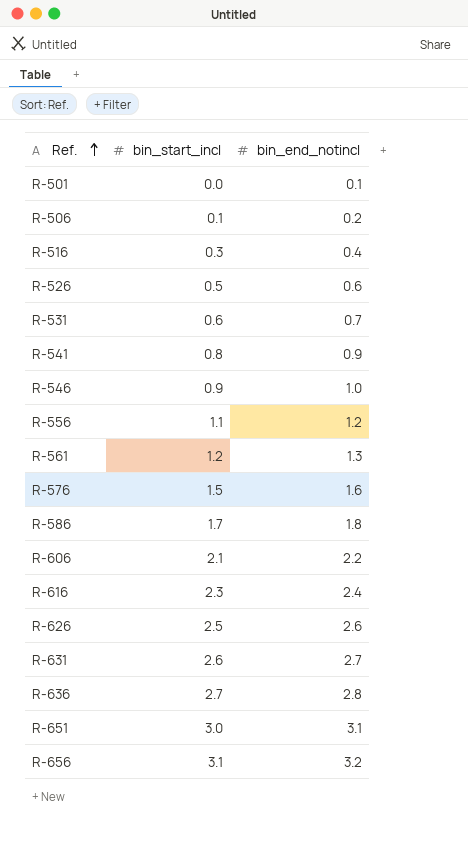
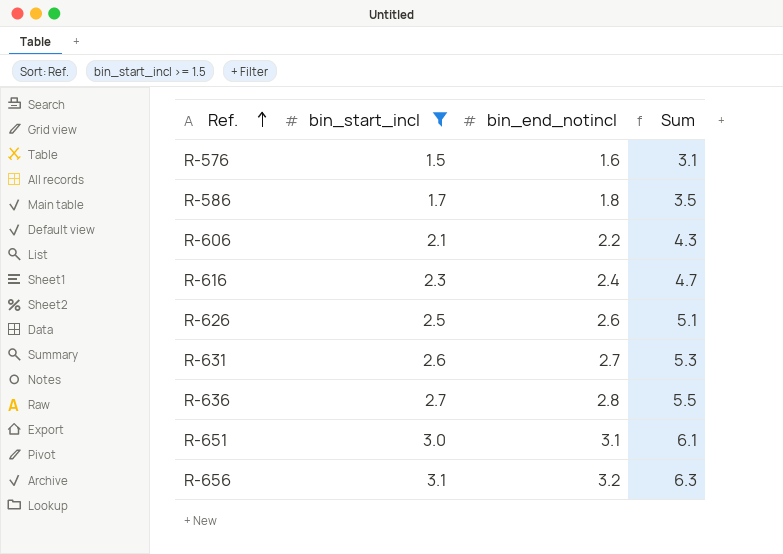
filter: none -> bin_start_incl >= 1.5
column Sum | formula: none -> [bin_start_incl] + [bin_end_notincl]

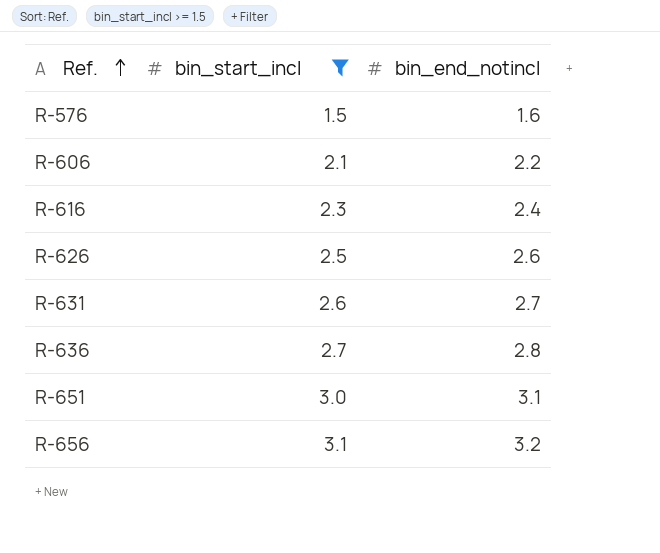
column Sum | formula: [bin_start_incl] + [bin_end_notincl] -> none
row R-586: 1.7 | 1.8 | 3.5 -> none

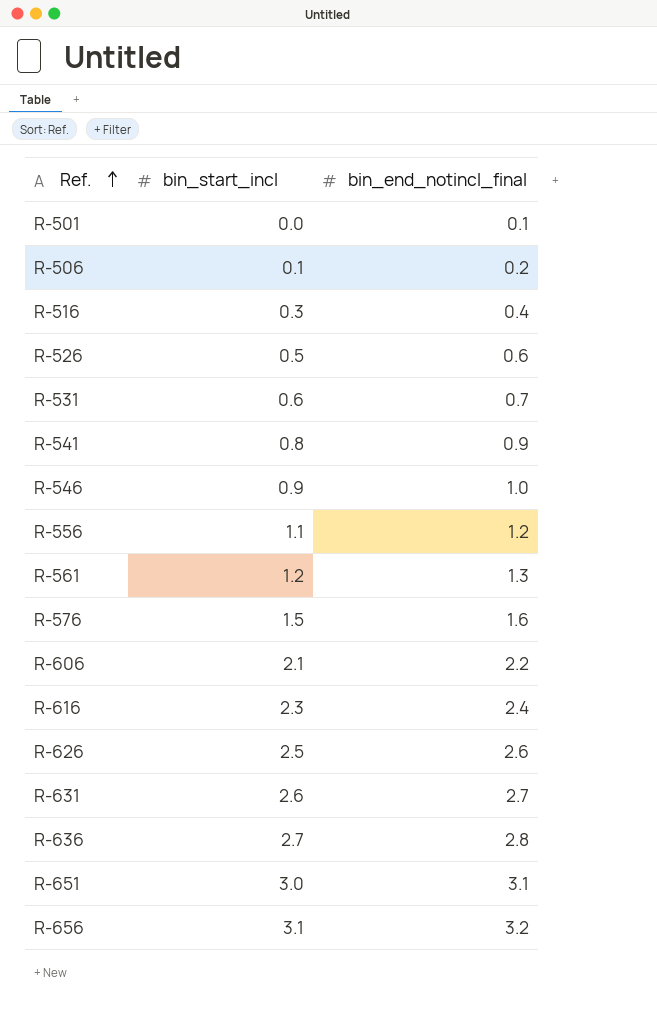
filter: bin_start_incl >= 1.5 -> none
column name: bin_end_notincl -> bin_end_notincl_final

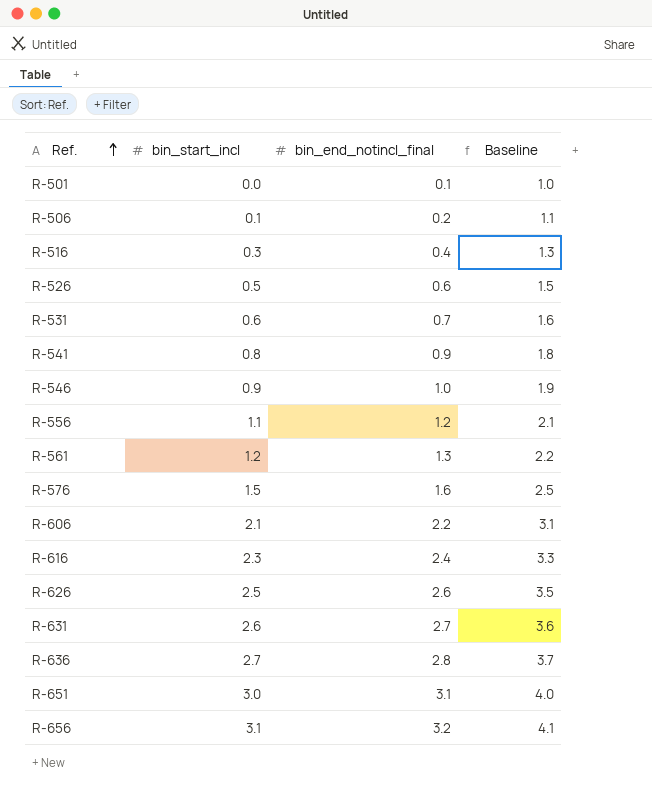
column Baseline | formula: none -> [bin_start_incl] + 1

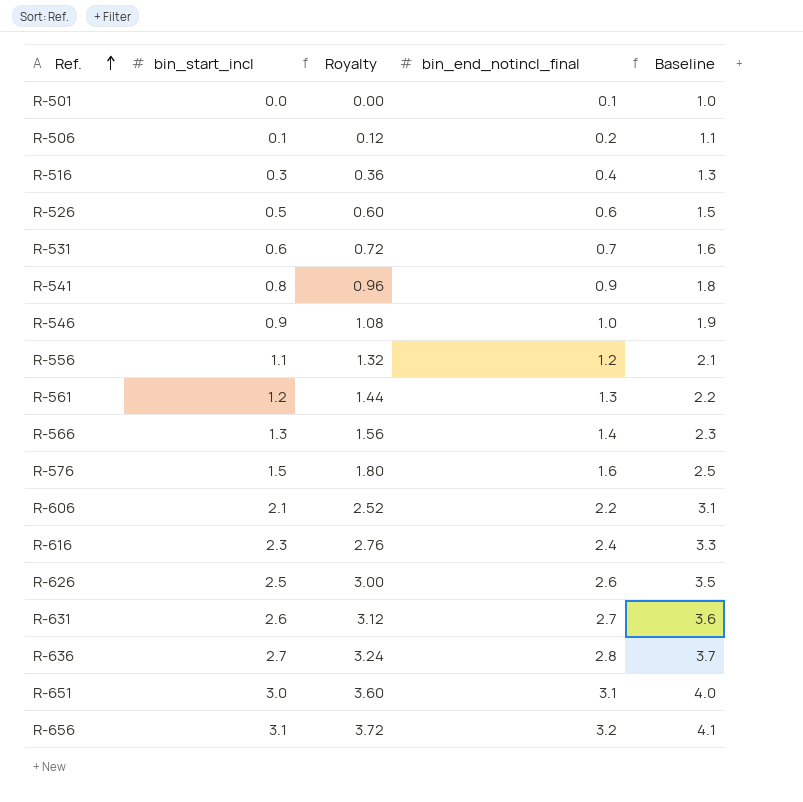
column Royalty | formula: none -> [bin_start_incl] * 1.2
row R-566: none -> 1.3 | 1.56 | 1.4 | 2.3

